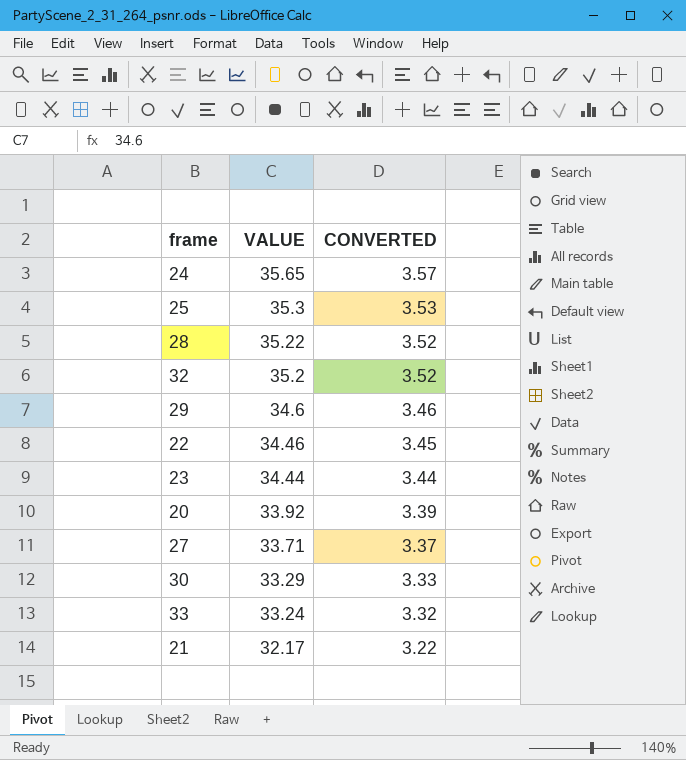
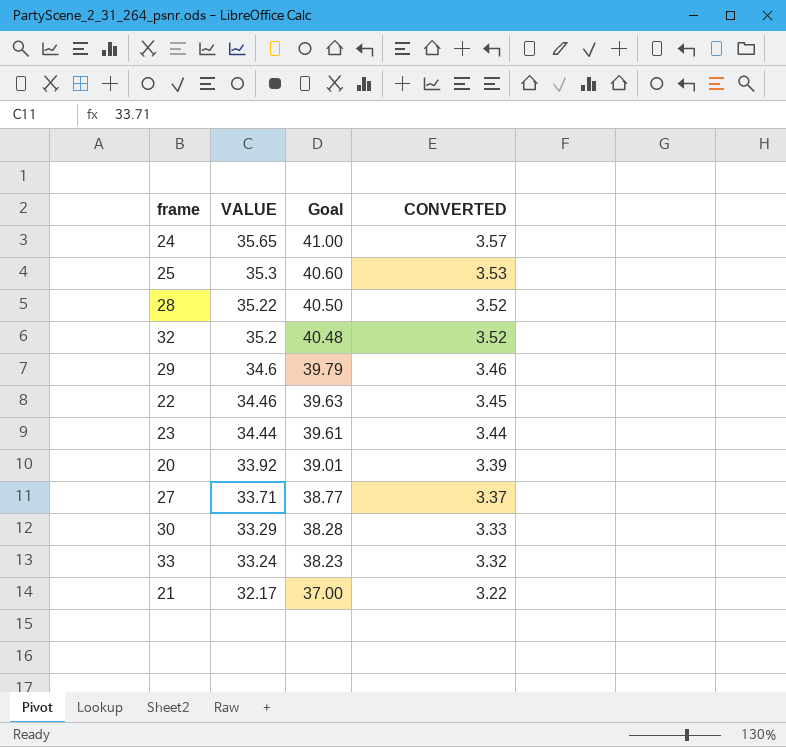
column Goal | formula: none -> [VALUE] * 1.15

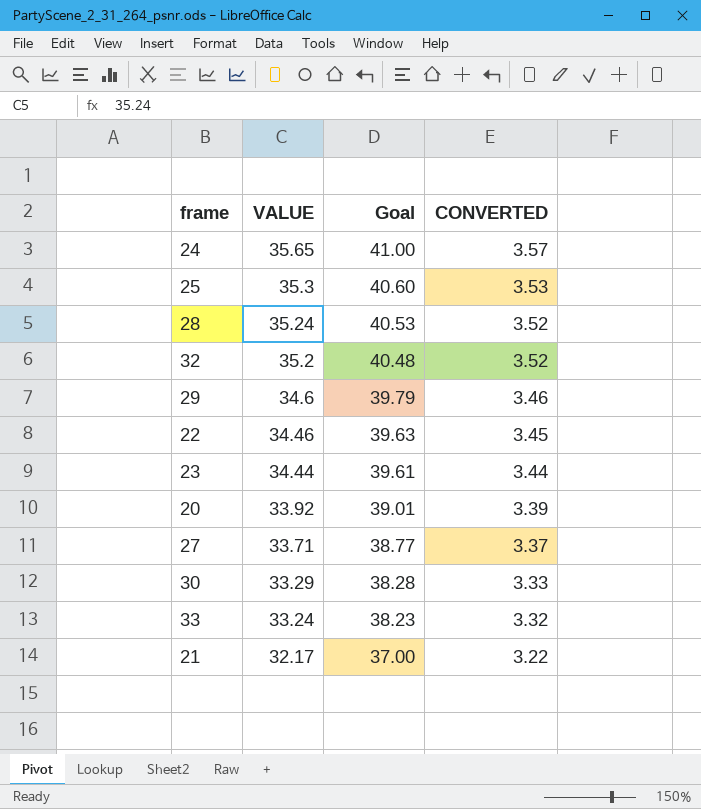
28 | VALUE: 35.22 -> 35.24
28 | Goal: 40.50 -> 40.53

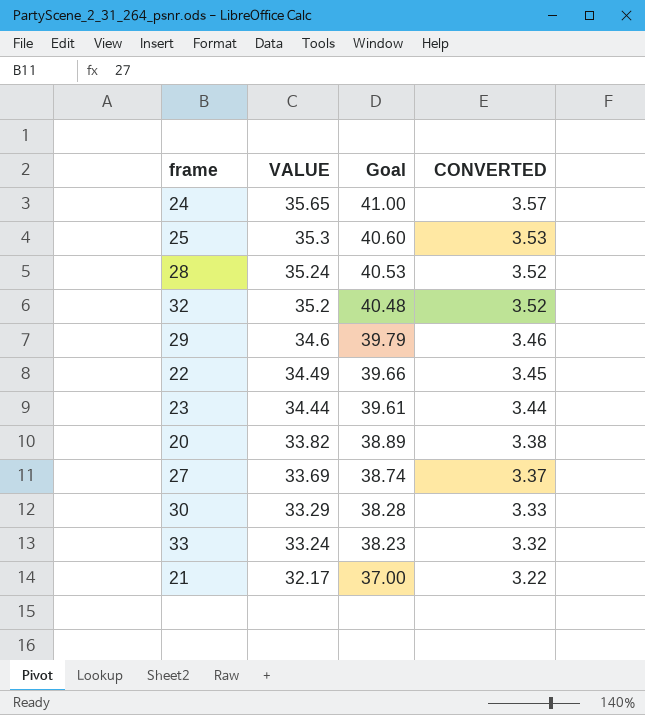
22 | VALUE: 34.46 -> 34.49
22 | Goal: 39.63 -> 39.66
20 | VALUE: 33.92 -> 33.82
20 | Goal: 39.01 -> 38.89
20 | CONVERTED: 3.39 -> 3.38
27 | VALUE: 33.71 -> 33.69
27 | Goal: 38.77 -> 38.74

